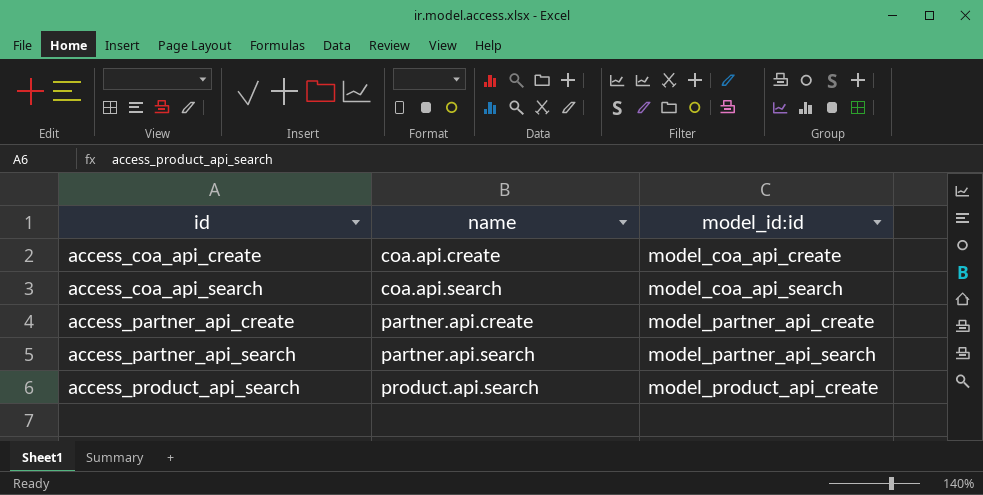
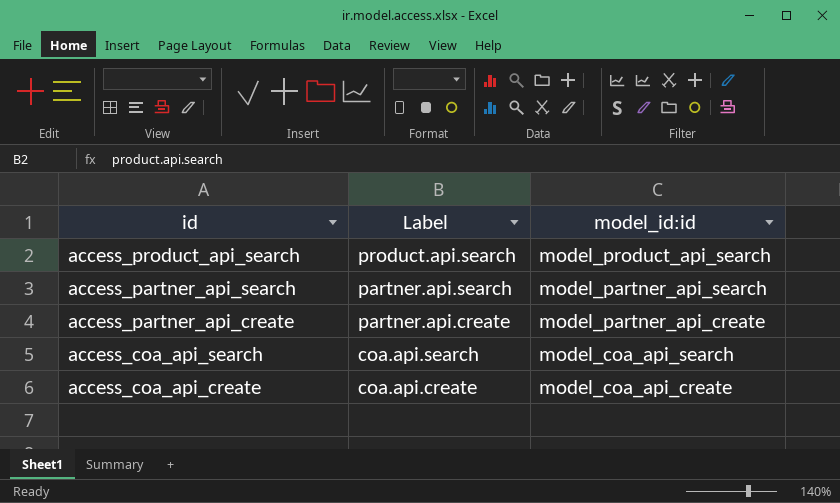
row order: id ascending -> id descending
column name: name -> Label
access_product_api_search | model_id:id: model_product_api_create -> model_product_api_search

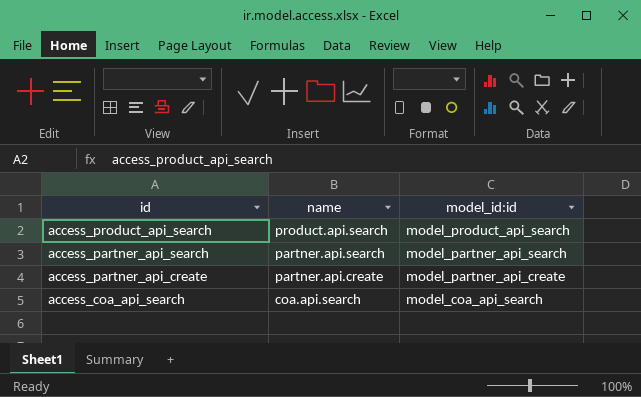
column name: Label -> name
row access_coa_api_create: coa.api.create | model_coa_api_create -> none

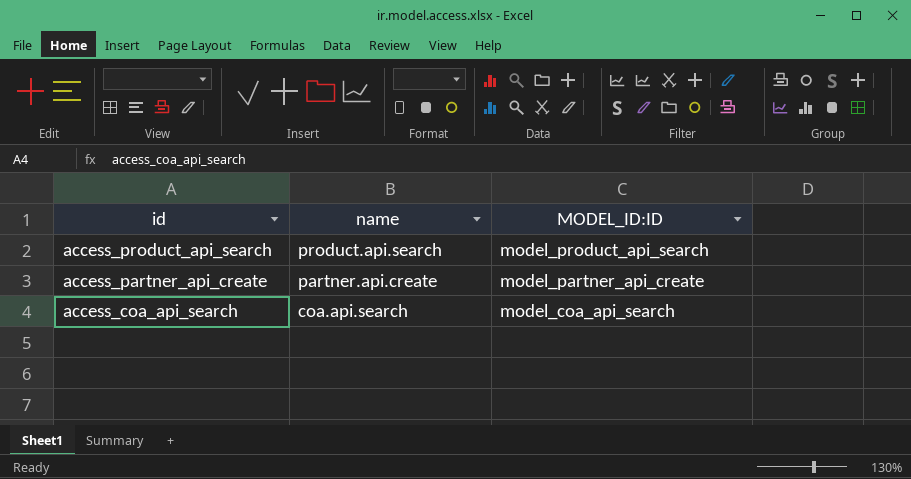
column name: model_id:id -> MODEL_ID:ID
row access_partner_api_search: partner.api.search | model_partner_api_search -> none

